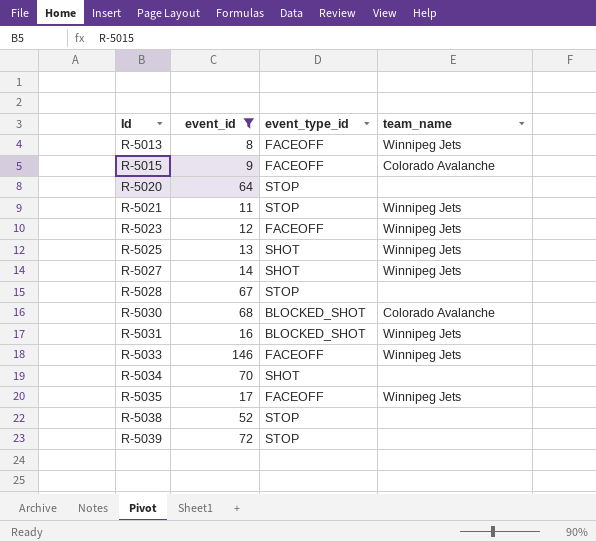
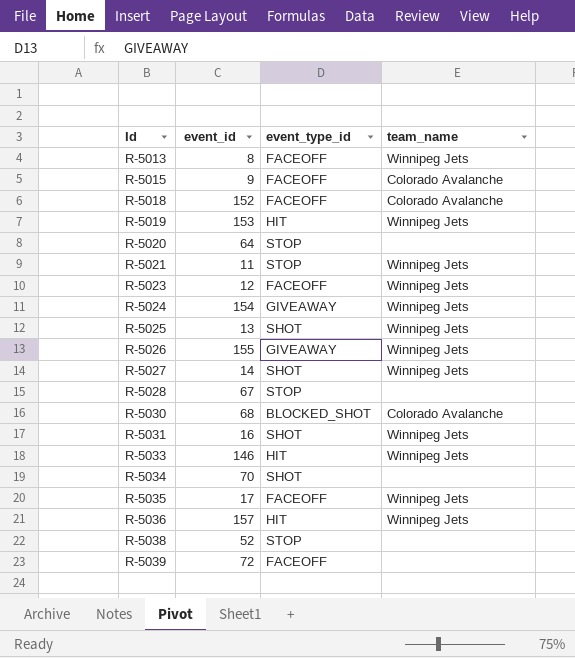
filter: event_id <= 146 -> none
R-5031 | event_type_id: BLOCKED_SHOT -> SHOT
R-5033 | event_type_id: FACEOFF -> HIT
R-5039 | event_type_id: STOP -> FACEOFF

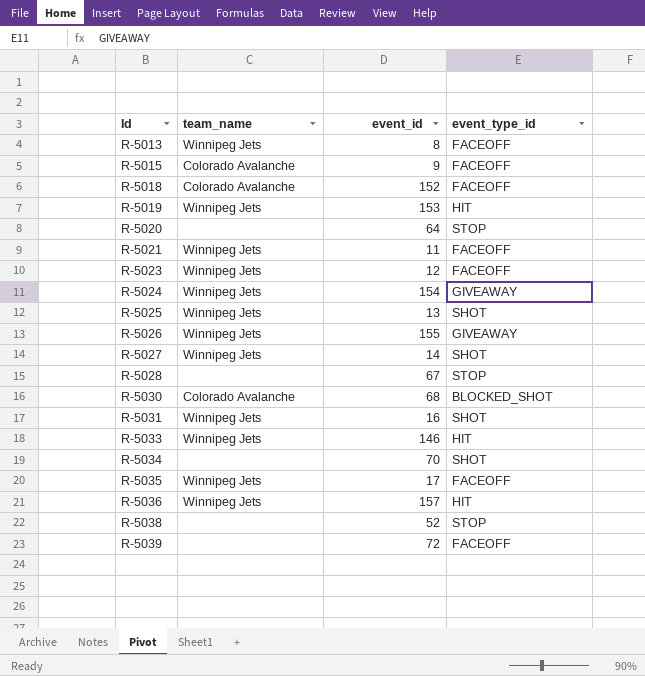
column team_name | position: 4 -> 2
R-5021 | event_type_id: STOP -> FACEOFF

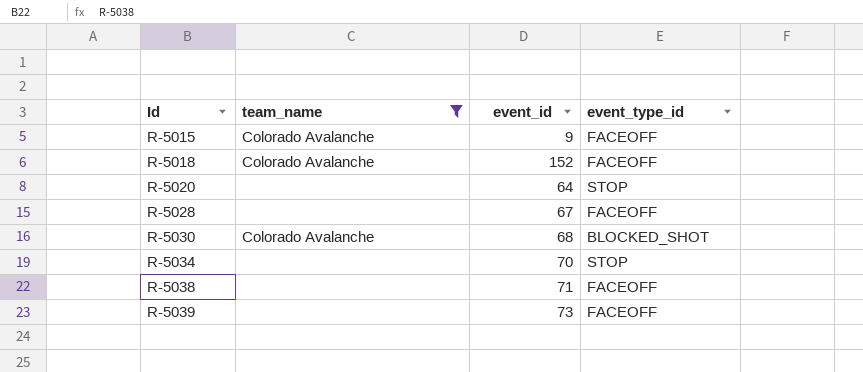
filter: none -> team_name != Winnipeg Jets
R-5028 | event_type_id: STOP -> FACEOFF
R-5034 | event_type_id: SHOT -> STOP
R-5038 | event_id: 52 -> 71
R-5038 | event_type_id: STOP -> FACEOFF
R-5039 | event_id: 72 -> 73

